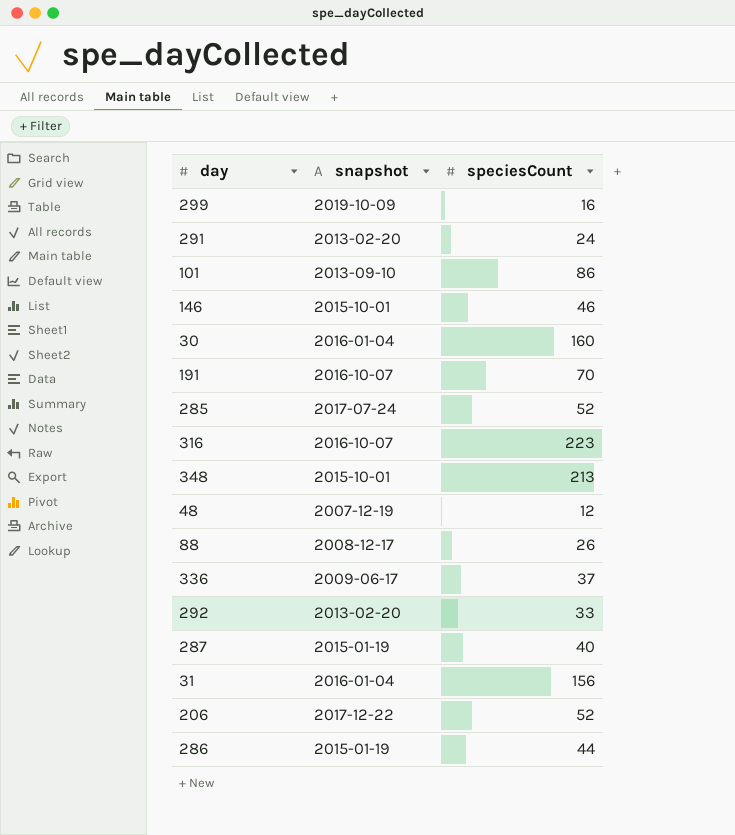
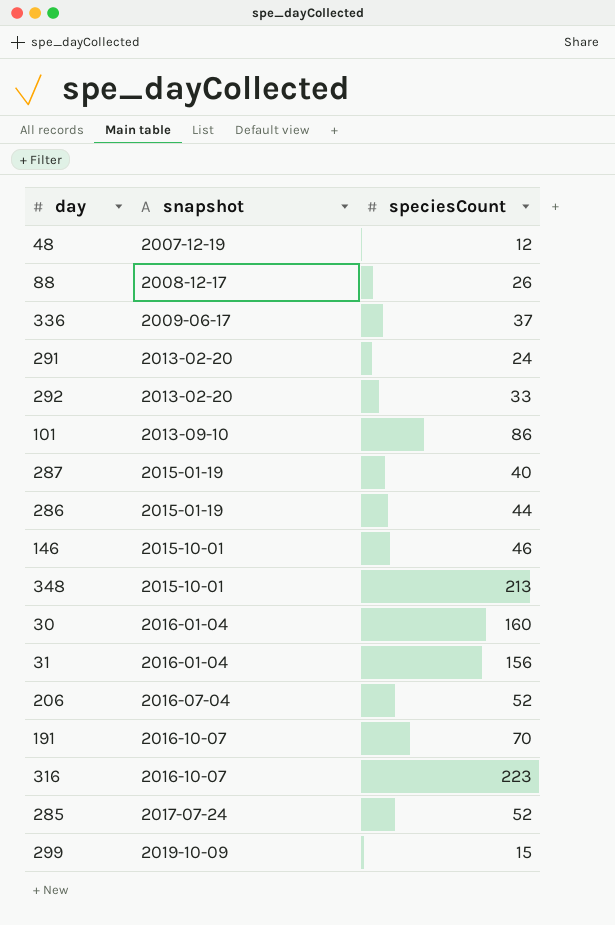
row order: none -> snapshot ascending
206 | snapshot: 2017-12-22 -> 2016-07-04
299 | speciesCount: 16 -> 15

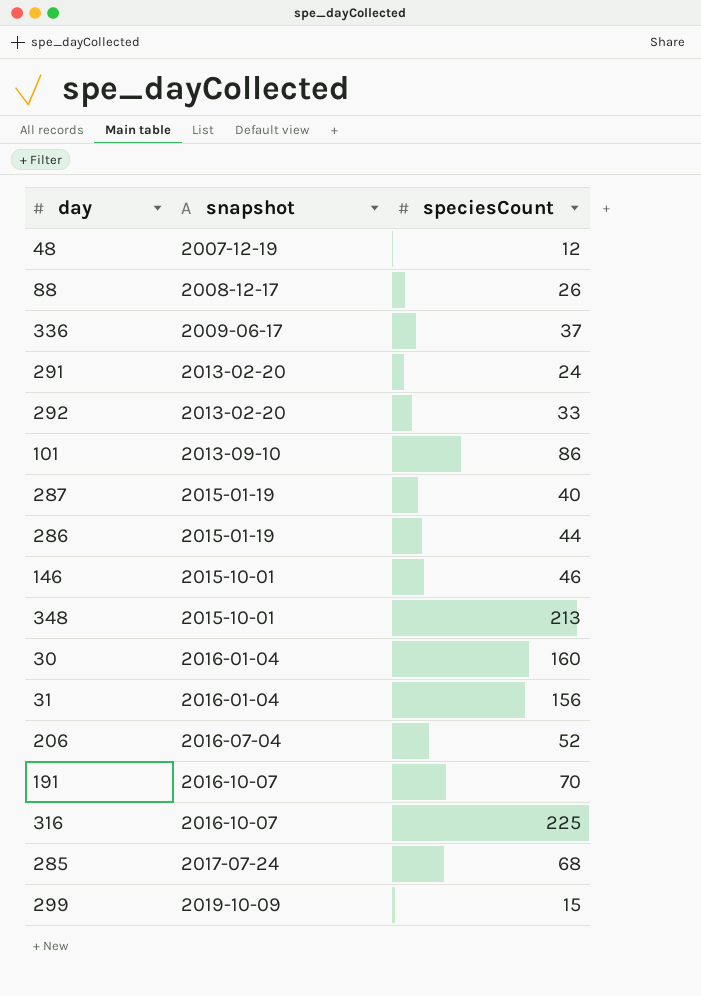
316 | speciesCount: 223 -> 225
285 | speciesCount: 52 -> 68

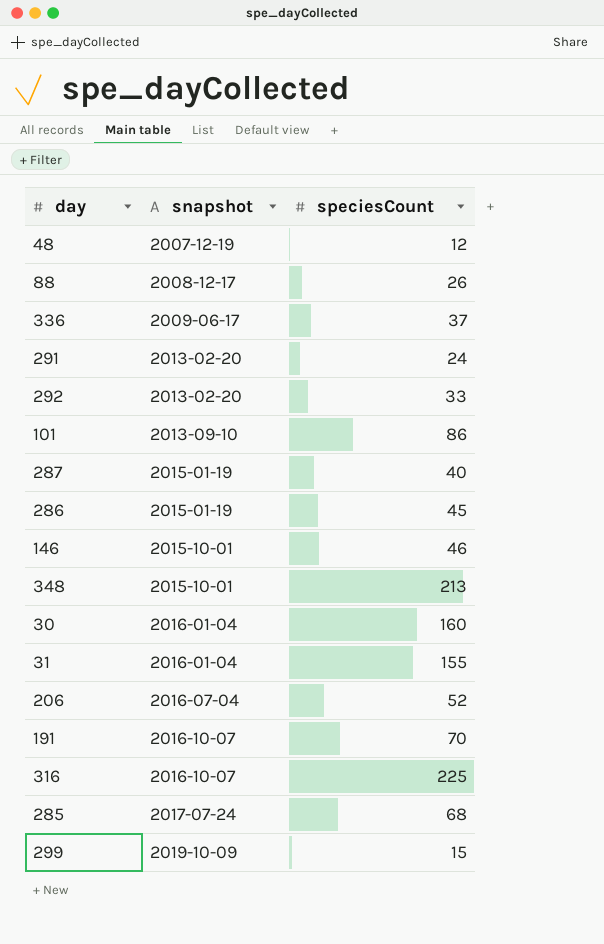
286 | speciesCount: 44 -> 45
31 | speciesCount: 156 -> 155

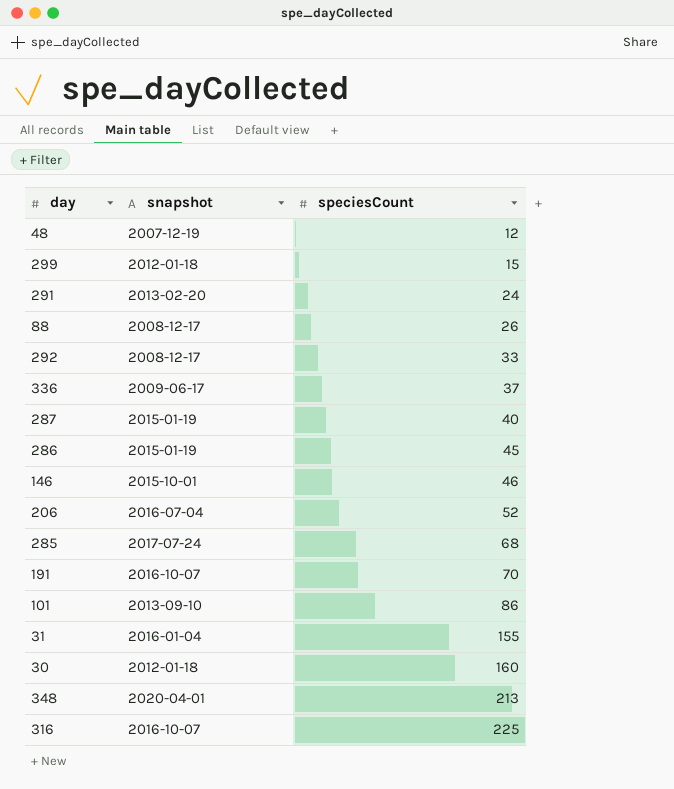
row order: snapshot ascending -> speciesCount ascending
299 | snapshot: 2019-10-09 -> 2012-01-18
292 | snapshot: 2013-02-20 -> 2008-12-17
30 | snapshot: 2016-01-04 -> 2012-01-18
348 | snapshot: 2015-10-01 -> 2020-04-01

